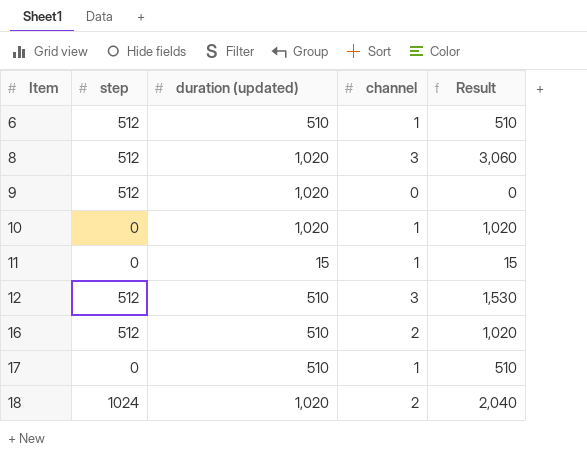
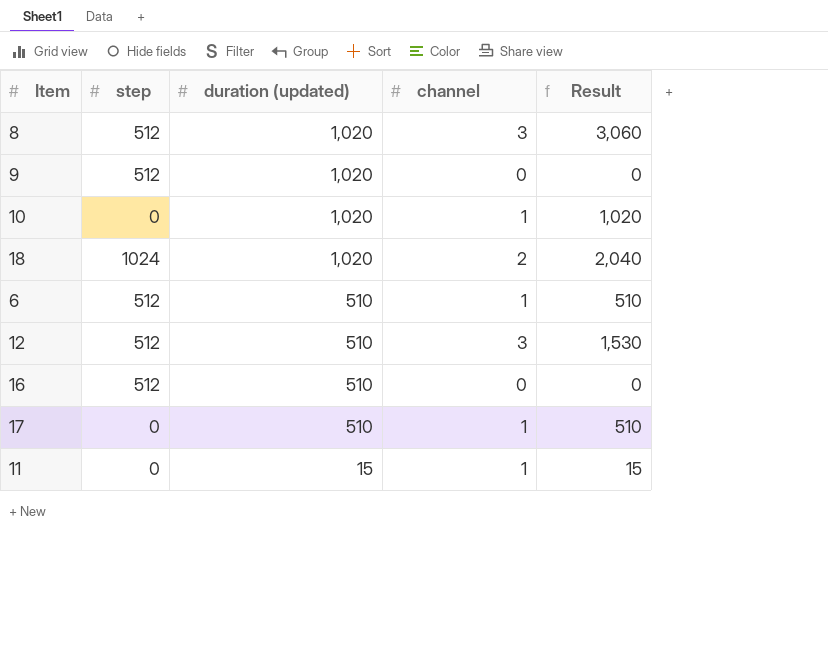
row order: Item ascending -> duration (updated) descending
16 | channel: 2 -> 0
16 | Result: 1,020 -> 0

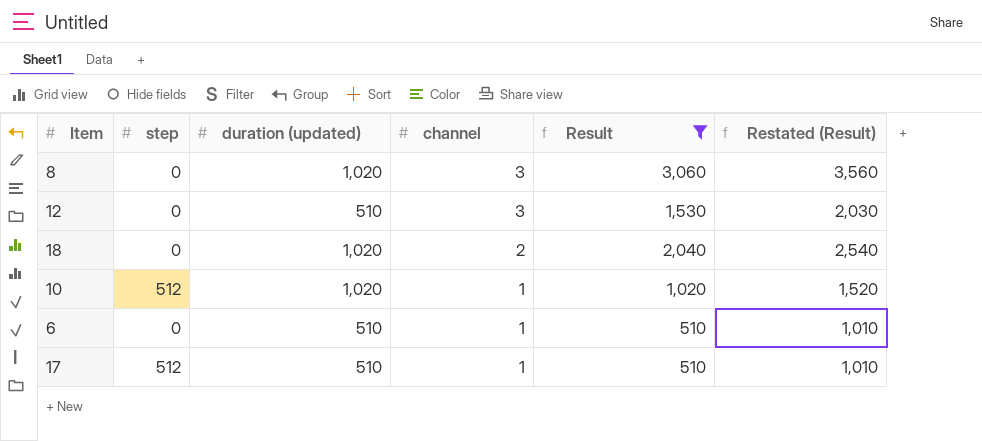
filter: none -> Result >= 510
row order: duration (updated) descending -> channel descending
column Restated (Result) | formula: none -> [Result] + 500
8 | step: 512 -> 0
12 | step: 512 -> 0
18 | step: 1024 -> 0
10 | step: 0 -> 512
6 | step: 512 -> 0
17 | step: 0 -> 512

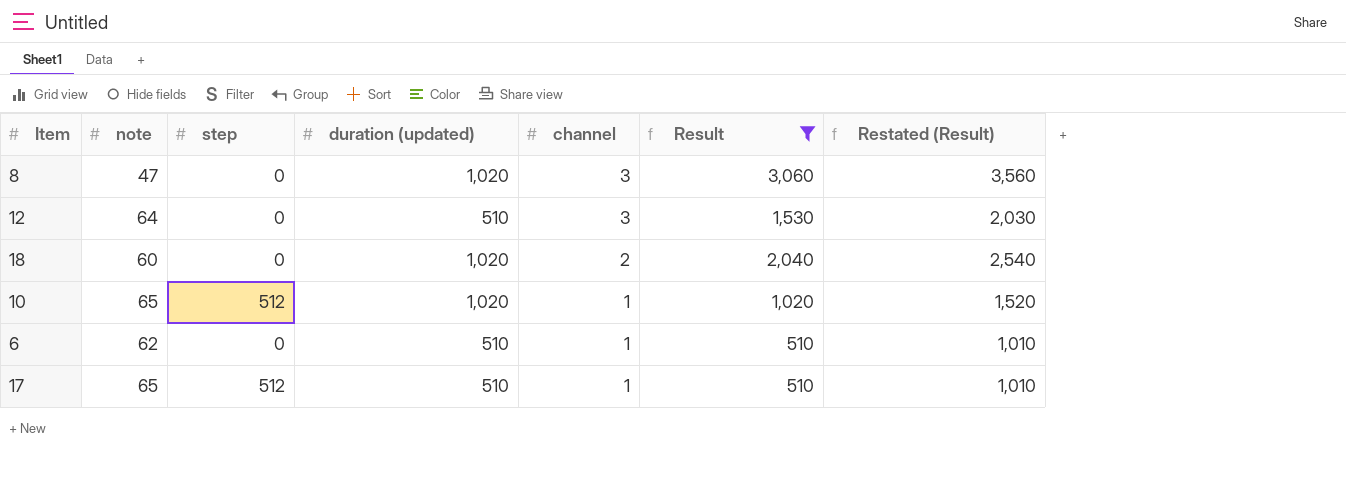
column note | position: none -> 2

